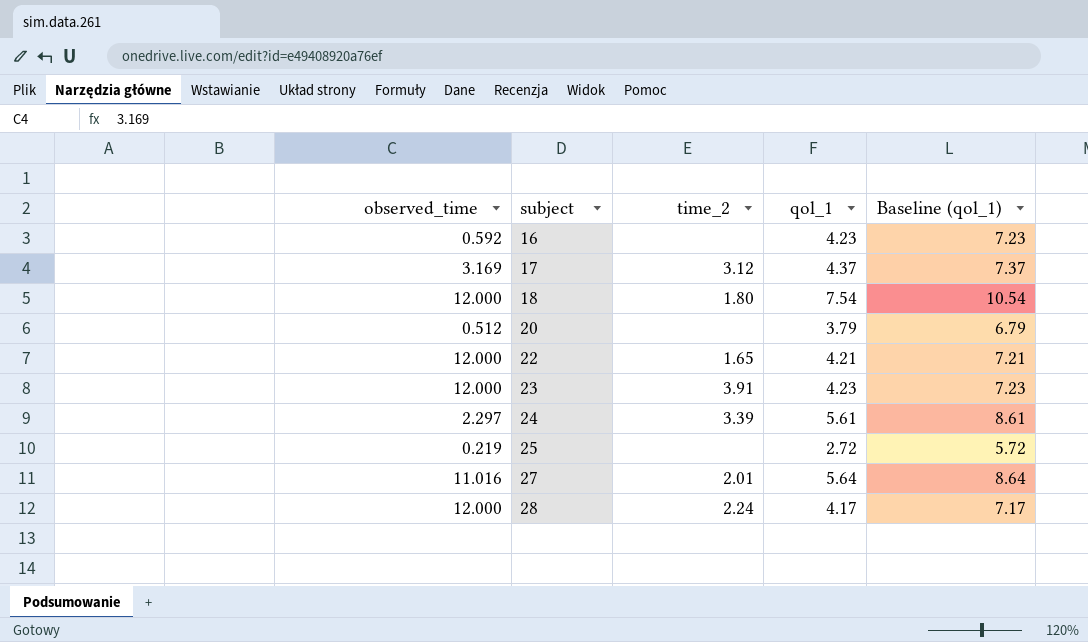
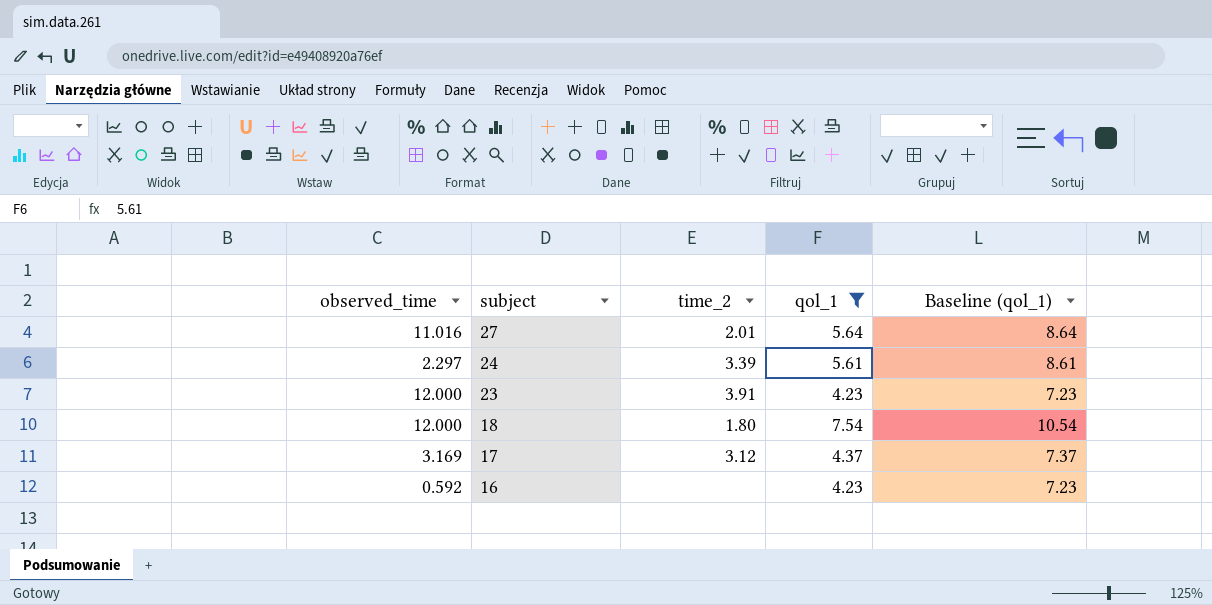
filter: none -> qol_1 >= 4.23
row order: subject ascending -> subject descending

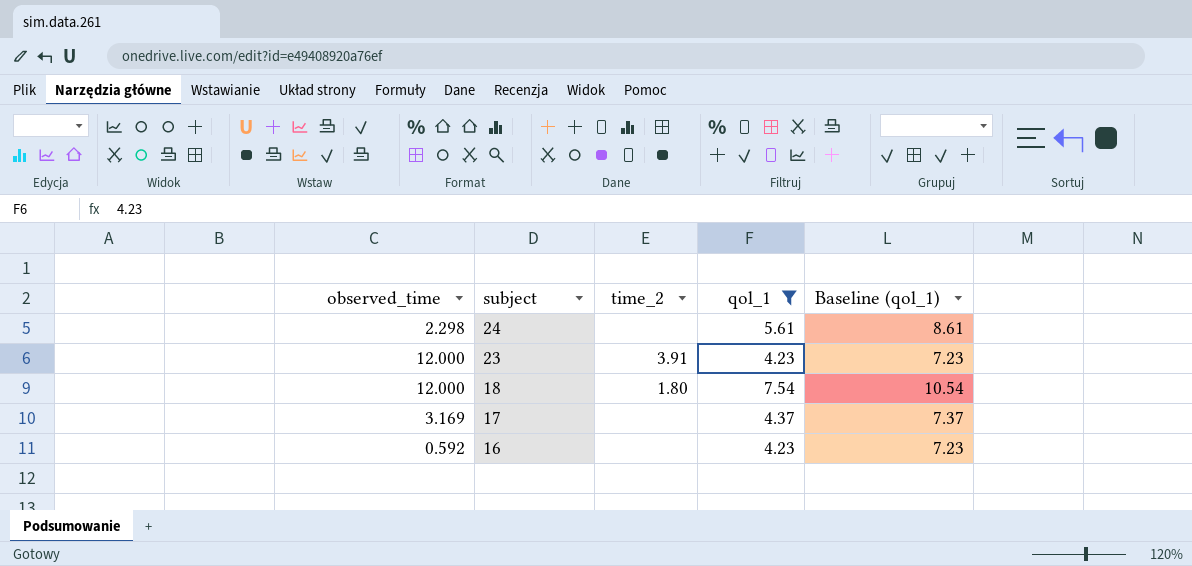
row 27: 11.016 | 2.01 | 5.64 | 8.64 -> none
24 | observed_time: 2.297 -> 2.298
24 | time_2: 3.39 -> none
17 | time_2: 3.12 -> none

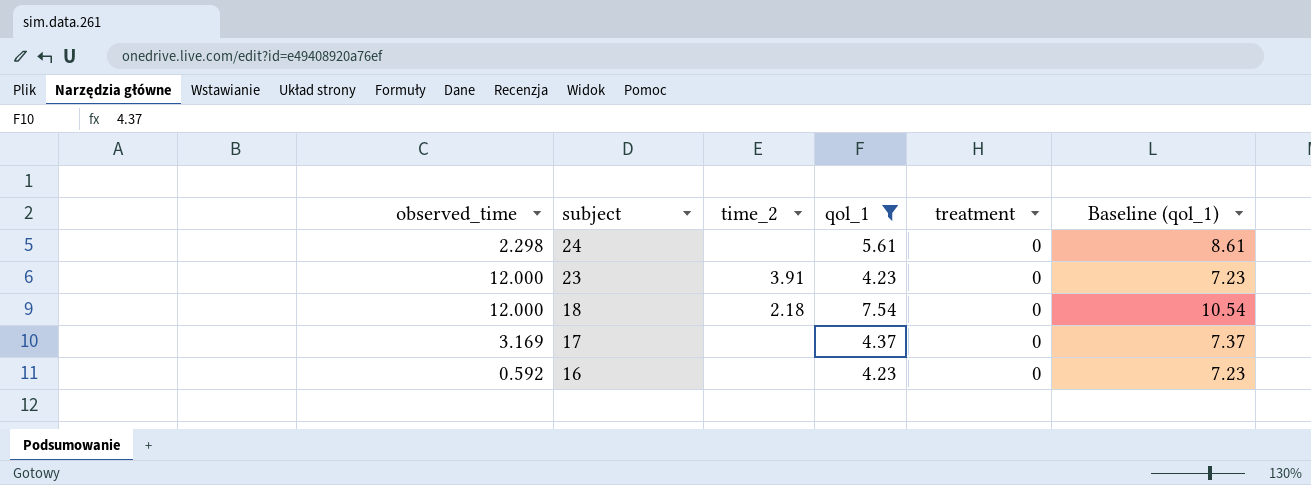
column treatment | position: none -> 5
18 | time_2: 1.80 -> 2.18

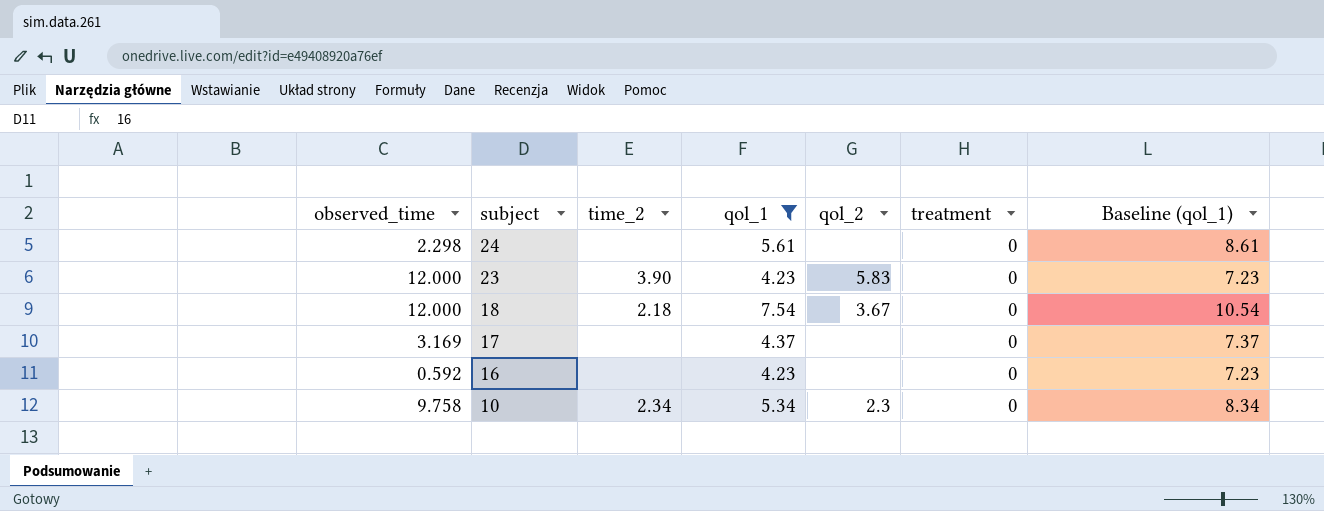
column qol_2 | position: none -> 5
23 | time_2: 3.91 -> 3.90
row 10: none -> 9.758 | 2.34 | 5.34 | 2.3 | 0 | 8.34

